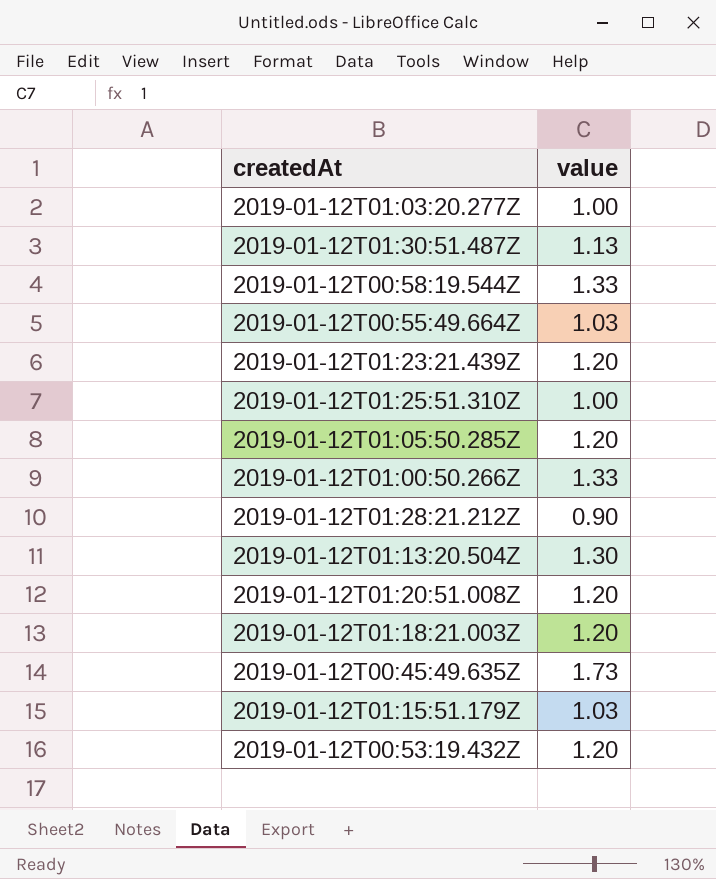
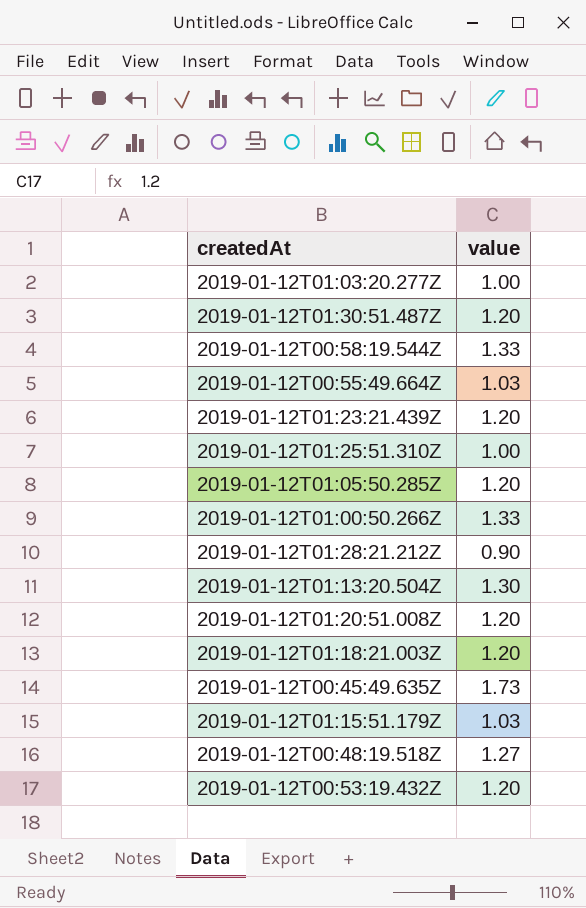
2019-01-12T01:30:51.487Z | value: 1.13 -> 1.20
row 2019-01-12T00:48:19.518Z: none -> 1.27

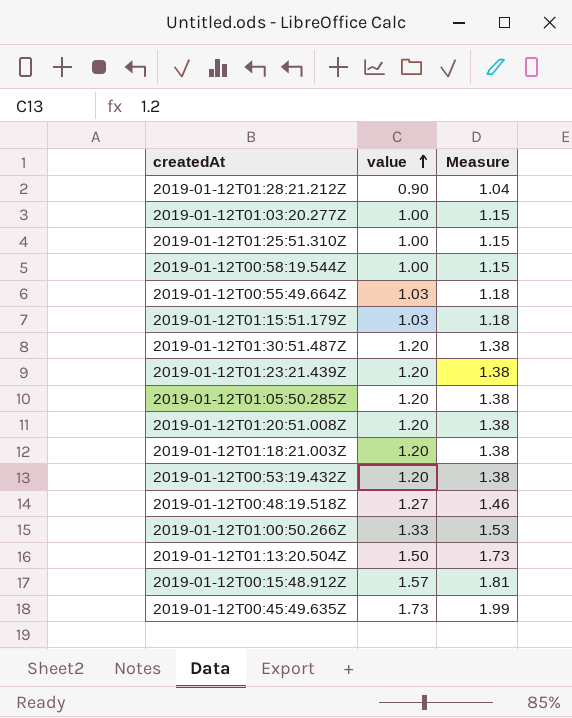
row order: none -> value ascending
column Measure | formula: none -> [value] * 1.15
2019-01-12T00:58:19.544Z | value: 1.33 -> 1.00
2019-01-12T01:13:20.504Z | value: 1.30 -> 1.50
row 2019-01-12T00:15:48.912Z: none -> 1.57 | 1.81

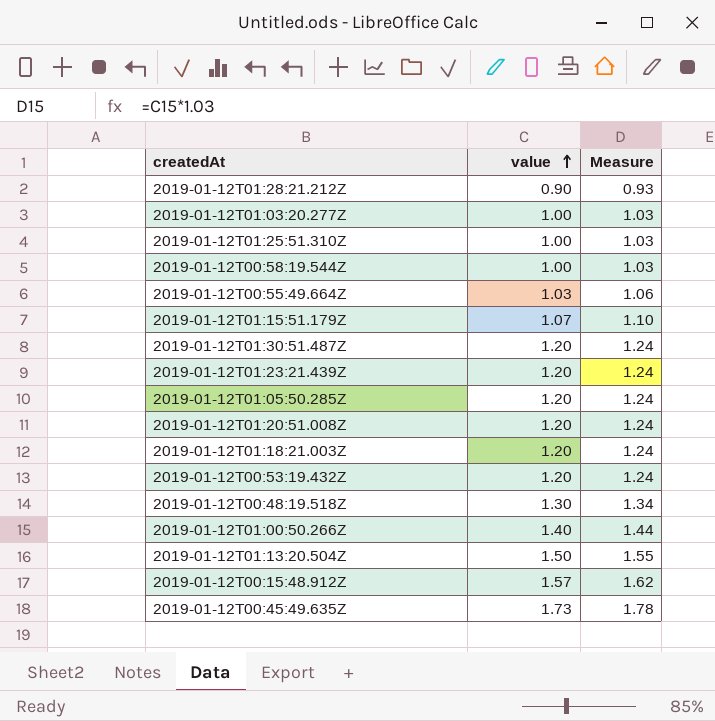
column Measure | formula: [value] * 1.15 -> [value] * 1.03
2019-01-12T01:15:51.179Z | value: 1.03 -> 1.07
2019-01-12T00:48:19.518Z | value: 1.27 -> 1.30
2019-01-12T01:00:50.266Z | value: 1.33 -> 1.40

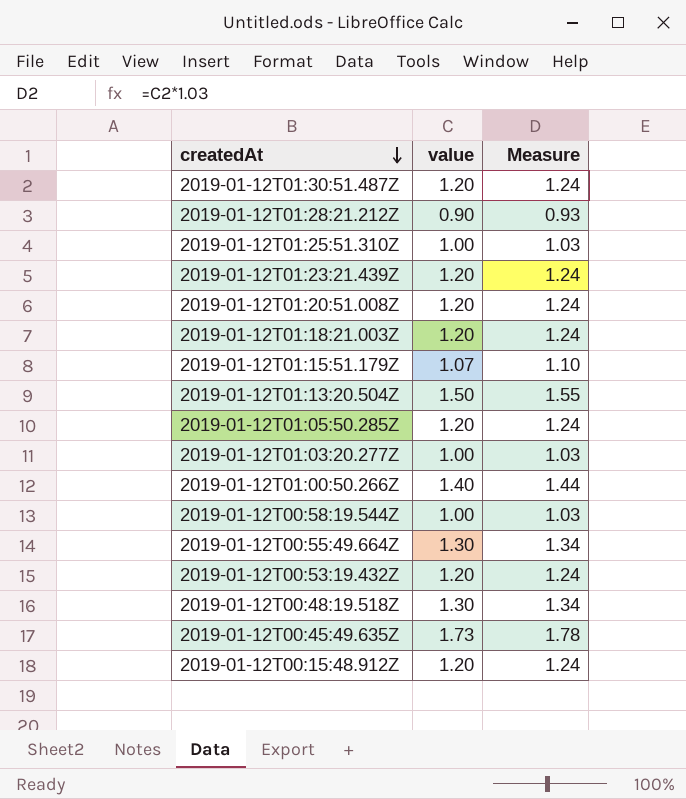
row order: value ascending -> createdAt descending
2019-01-12T00:55:49.664Z | value: 1.03 -> 1.30
2019-01-12T00:55:49.664Z | Measure: 1.06 -> 1.34
2019-01-12T00:15:48.912Z | value: 1.57 -> 1.20
2019-01-12T00:15:48.912Z | Measure: 1.62 -> 1.24

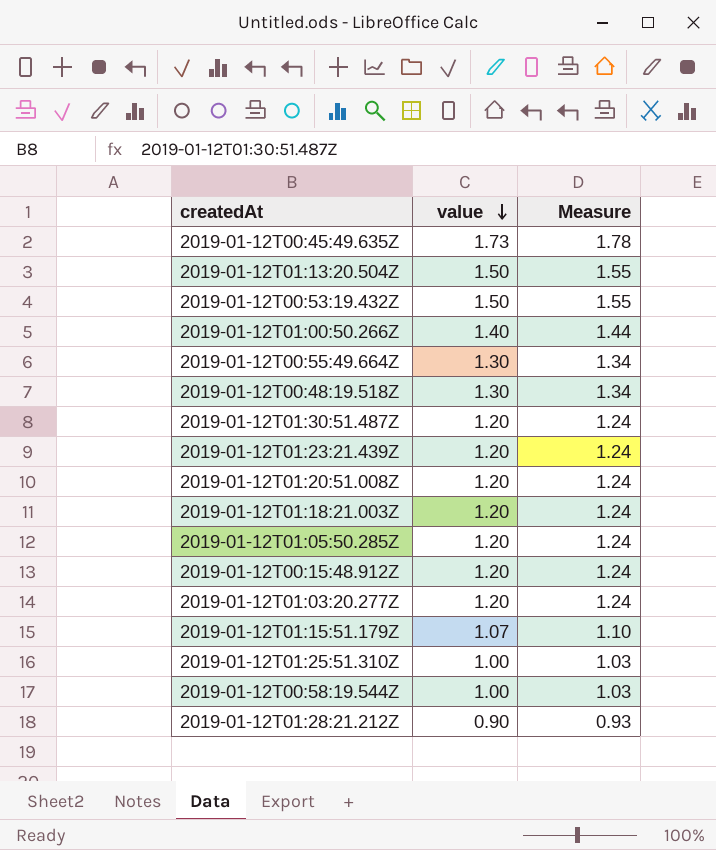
row order: createdAt descending -> value descending
2019-01-12T00:53:19.432Z | value: 1.20 -> 1.50
2019-01-12T00:53:19.432Z | Measure: 1.24 -> 1.55
2019-01-12T01:03:20.277Z | value: 1.00 -> 1.20
2019-01-12T01:03:20.277Z | Measure: 1.03 -> 1.24

